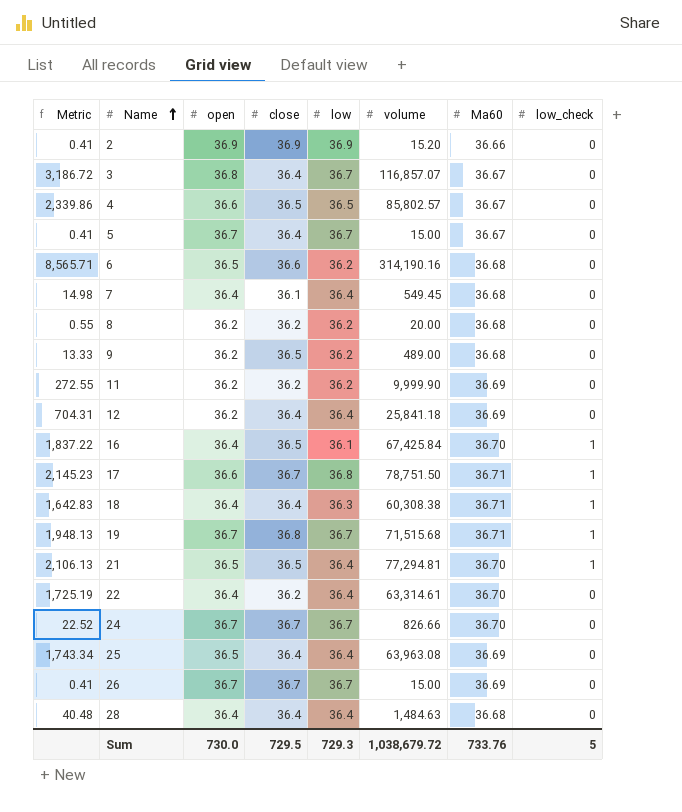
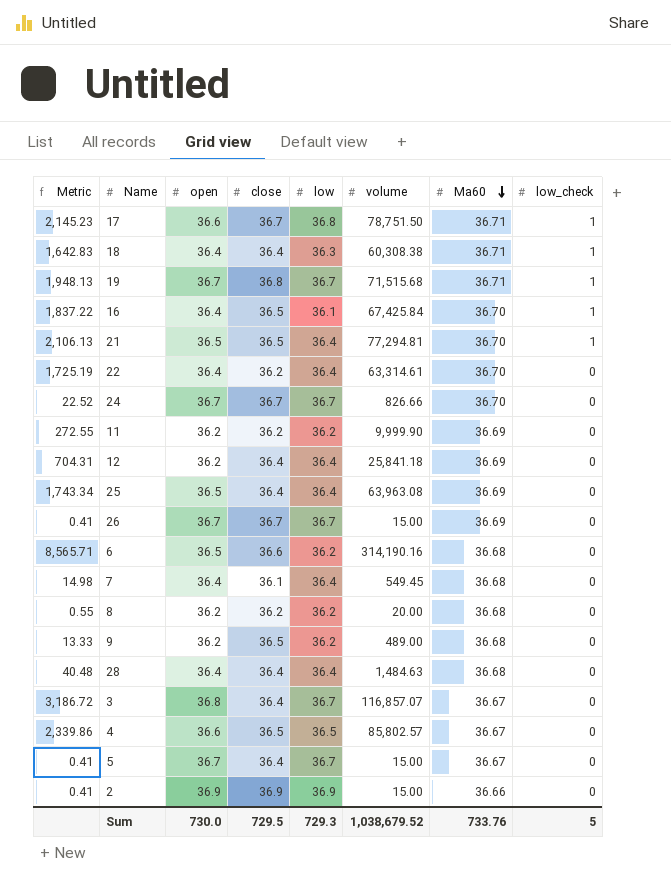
row order: Name ascending -> Ma60 descending
2 | volume: 15.20 -> 15.00
Sum | volume: 1,038,679.72 -> 1,038,679.52

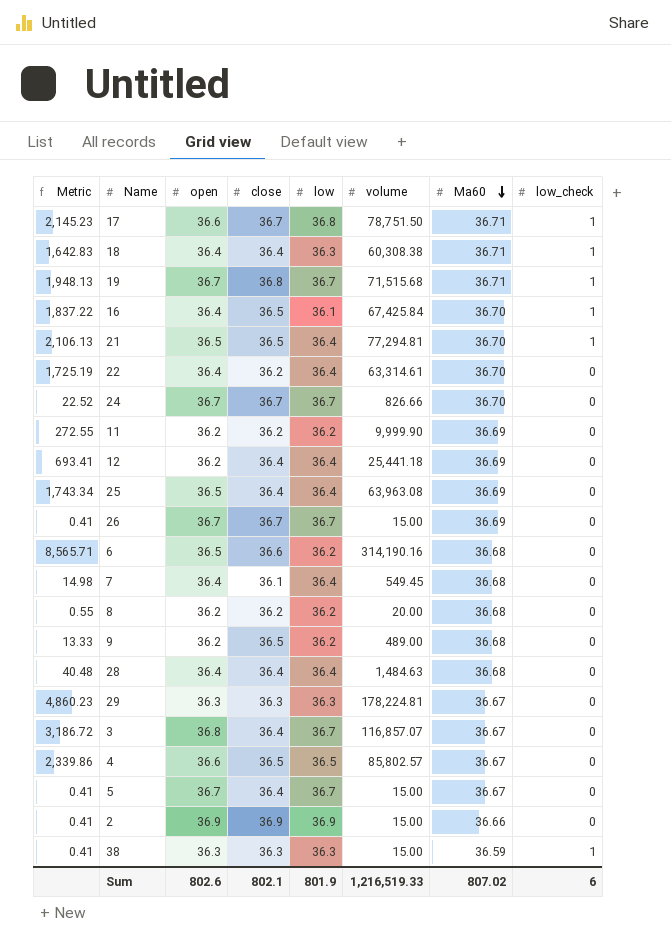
12 | Metric: 704.31 -> 693.41
12 | volume: 25,841.18 -> 25,441.18
row 29: none -> 4,860.23 | 36.3 | 36.3 | 36.3 | 178,224.81 | 36.67 | 0
row 38: none -> 0.41 | 36.3 | 36.3 | 36.3 | 15.00 | 36.59 | 1
Sum | open: 730.0 -> 802.6
Sum | close: 729.5 -> 802.1
Sum | low: 729.3 -> 801.9
Sum | volume: 1,038,679.52 -> 1,216,519.33
Sum | Ma60: 733.76 -> 807.02
Sum | low_check: 5 -> 6

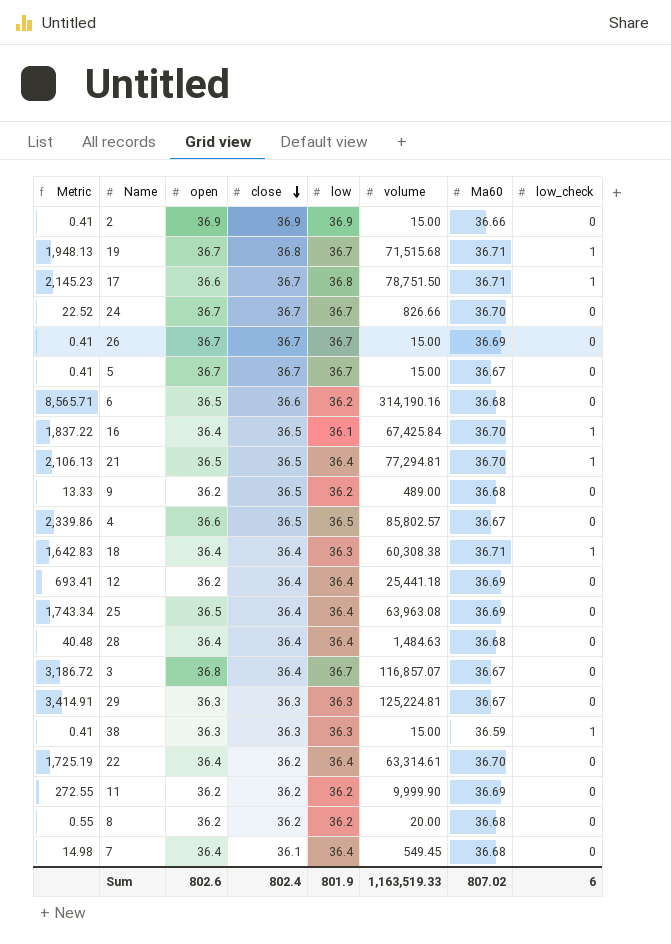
row order: Ma60 descending -> close descending
5 | close: 36.4 -> 36.7
29 | Metric: 4,860.23 -> 3,414.91
29 | volume: 178,224.81 -> 125,224.81
Sum | close: 802.1 -> 802.4
Sum | volume: 1,216,519.33 -> 1,163,519.33

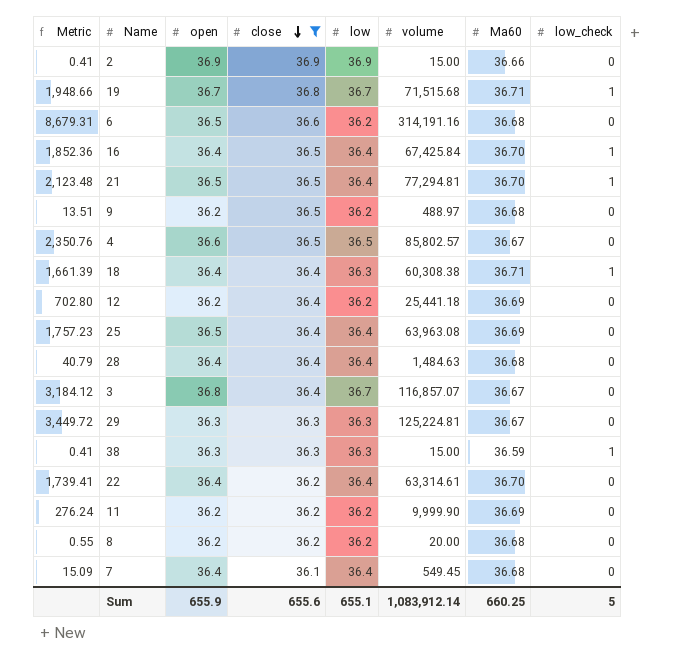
filter: none -> close != 36.7
column Metric | formula: [volume] / [Ma60] -> [volume] / [low]
6 | volume: 314,190.16 -> 314,191.16
16 | low: 36.1 -> 36.4
9 | volume: 489.00 -> 488.97
12 | low: 36.4 -> 36.2
Sum | open: 802.6 -> 655.9
Sum | close: 802.4 -> 655.6
Sum | low: 801.9 -> 655.1
Sum | volume: 1,163,519.33 -> 1,083,912.14
Sum | Ma60: 807.02 -> 660.25
Sum | low_check: 6 -> 5

